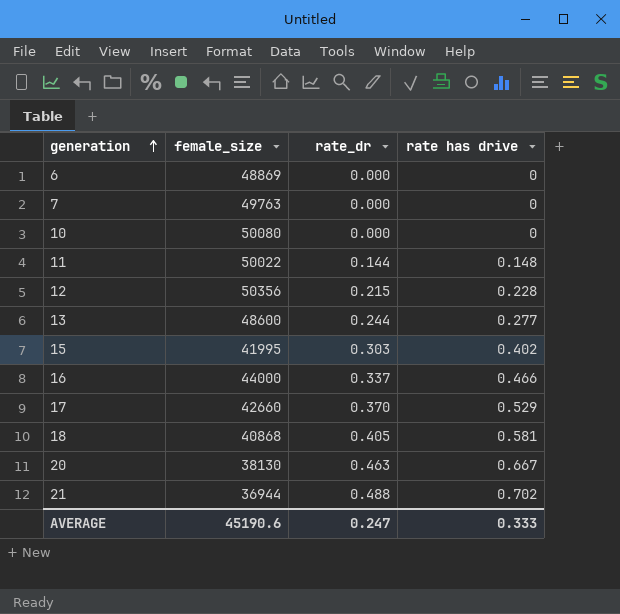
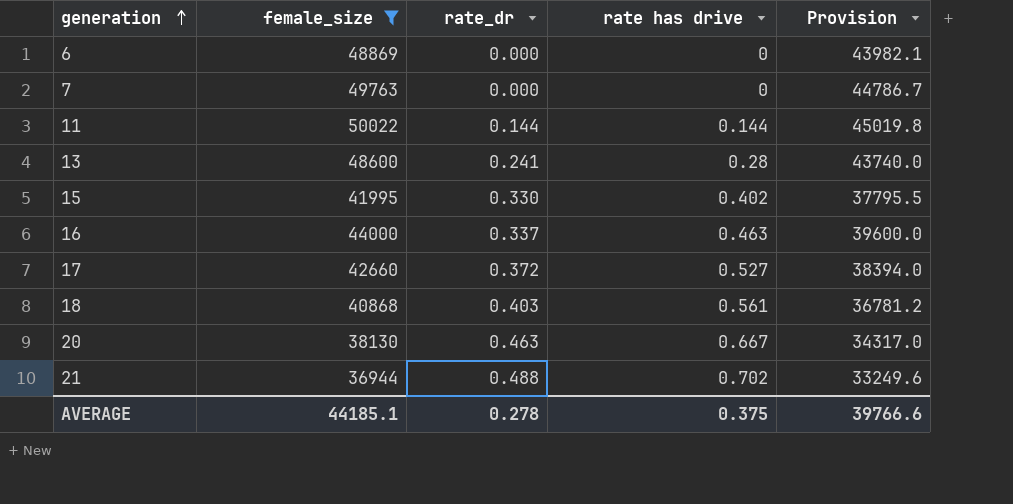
filter: none -> female_size <= 50022
column Provision | formula: none -> [female_size] * 0.9
11 | rate has drive: 0.148 -> 0.144
13 | rate_dr: 0.244 -> 0.241
13 | rate has drive: 0.277 -> 0.28
15 | rate_dr: 0.303 -> 0.330
16 | rate has drive: 0.466 -> 0.463
17 | rate_dr: 0.370 -> 0.372
17 | rate has drive: 0.529 -> 0.527
18 | rate_dr: 0.405 -> 0.403
18 | rate has drive: 0.581 -> 0.561
AVERAGE | female_size: 45190.6 -> 44185.1
AVERAGE | rate_dr: 0.247 -> 0.278
AVERAGE | rate has drive: 0.333 -> 0.375

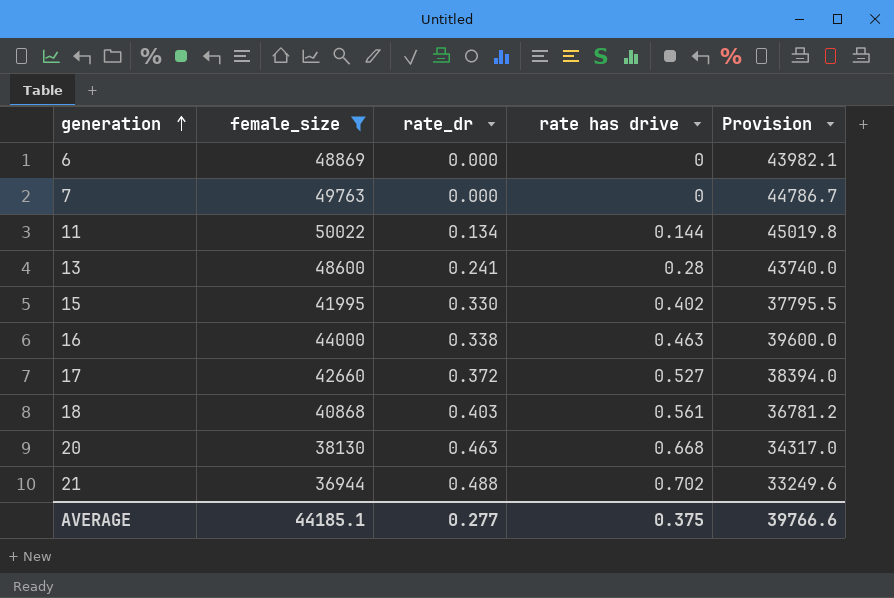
11 | rate_dr: 0.144 -> 0.134
16 | rate_dr: 0.337 -> 0.338
20 | rate has drive: 0.667 -> 0.668
AVERAGE | rate_dr: 0.278 -> 0.277

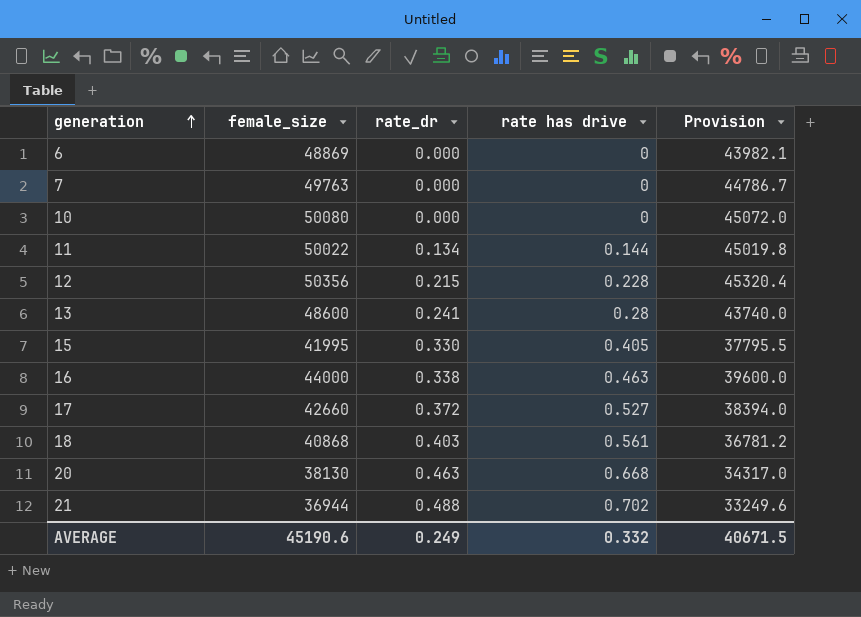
filter: female_size <= 50022 -> none
15 | rate has drive: 0.402 -> 0.405
AVERAGE | female_size: 44185.1 -> 45190.6
AVERAGE | rate_dr: 0.277 -> 0.249
AVERAGE | rate has drive: 0.375 -> 0.332
AVERAGE | Provision: 39766.6 -> 40671.5

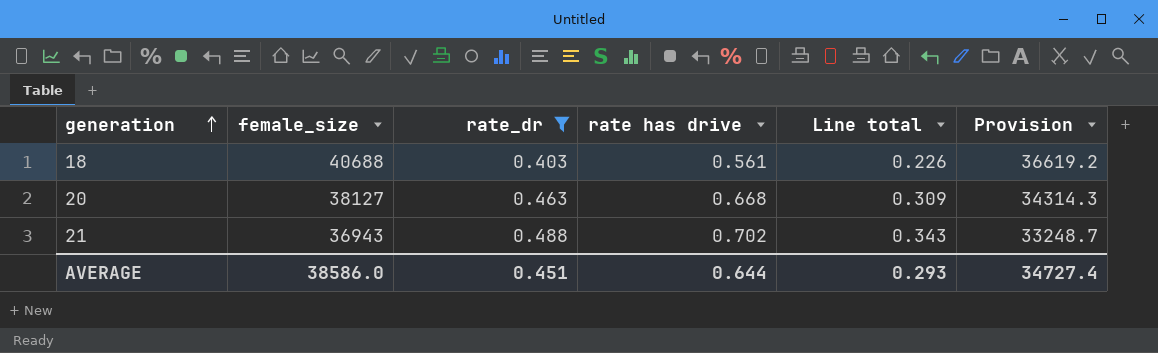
filter: none -> rate_dr >= 0.403
column Line total | formula: none -> [rate_dr] * [rate has drive]
18 | female_size: 40868 -> 40688
18 | Provision: 36781.2 -> 36619.2
20 | female_size: 38130 -> 38127
20 | Provision: 34317.0 -> 34314.3
21 | female_size: 36944 -> 36943
21 | Provision: 33249.6 -> 33248.7
AVERAGE | female_size: 45190.6 -> 38586.0
AVERAGE | rate_dr: 0.249 -> 0.451
AVERAGE | rate has drive: 0.332 -> 0.644
AVERAGE | Provision: 40671.5 -> 34727.4

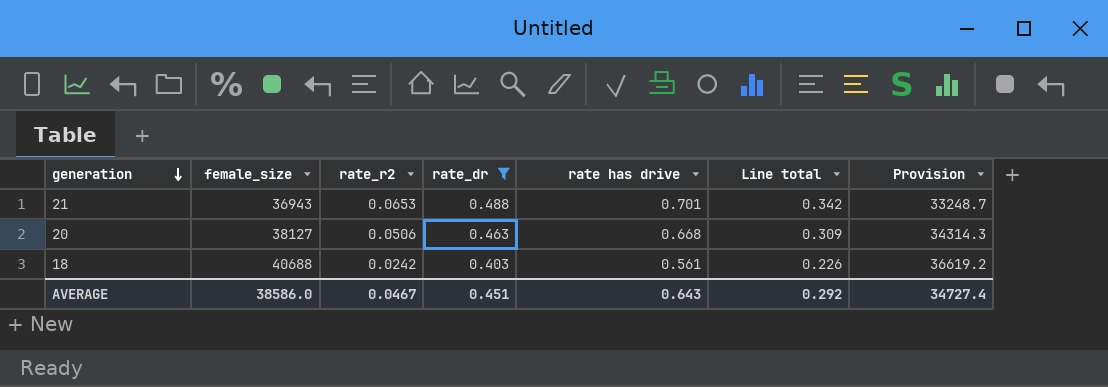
row order: generation ascending -> generation descending
column rate_r2 | position: none -> 3
21 | rate has drive: 0.702 -> 0.701
21 | Line total: 0.343 -> 0.342
AVERAGE | rate has drive: 0.644 -> 0.643
AVERAGE | Line total: 0.293 -> 0.292

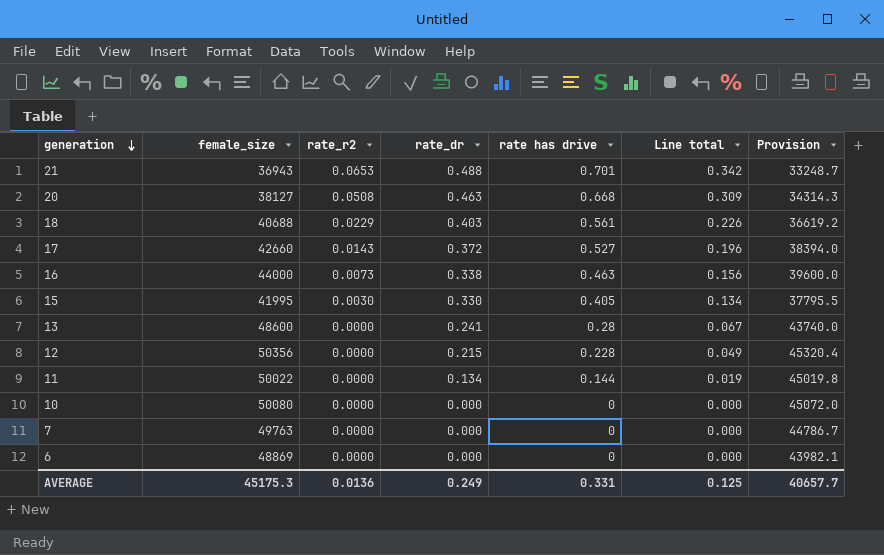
filter: rate_dr >= 0.403 -> none
20 | rate_r2: 0.0506 -> 0.0508
18 | rate_r2: 0.0242 -> 0.0229
AVERAGE | female_size: 38586.0 -> 45175.3
AVERAGE | rate_r2: 0.0467 -> 0.0136
AVERAGE | rate_dr: 0.451 -> 0.249
AVERAGE | rate has drive: 0.643 -> 0.331
AVERAGE | Line total: 0.292 -> 0.125
AVERAGE | Provision: 34727.4 -> 40657.7

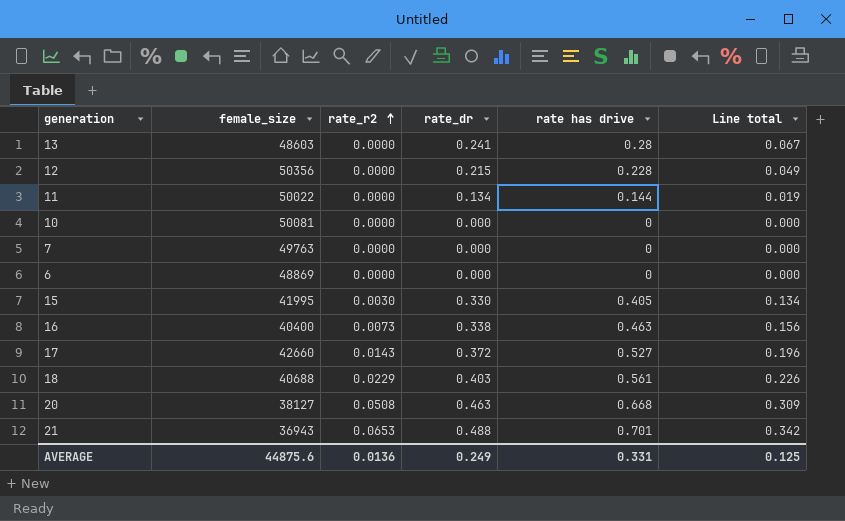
row order: generation descending -> rate_r2 ascending
column Provision | formula: [female_size] * 0.9 -> none
13 | female_size: 48600 -> 48603
10 | female_size: 50080 -> 50081
16 | female_size: 44000 -> 40400
AVERAGE | female_size: 45175.3 -> 44875.6

